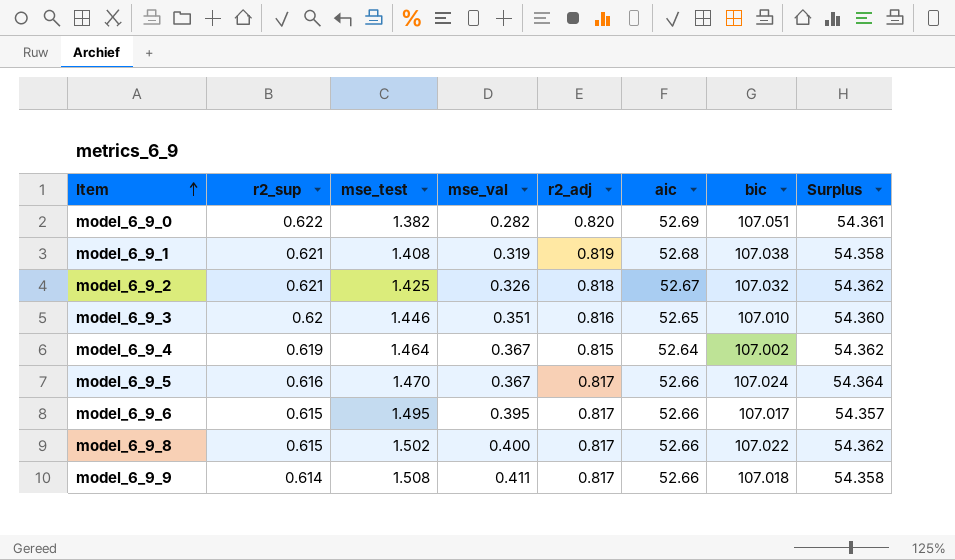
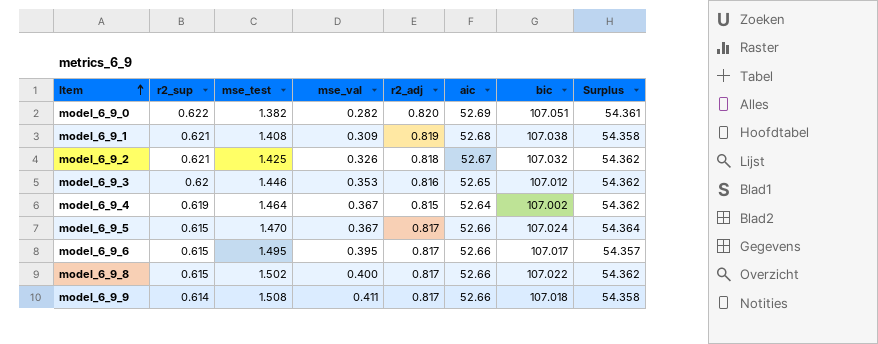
model_6_9_1 | mse_val: 0.319 -> 0.309
model_6_9_3 | mse_val: 0.351 -> 0.353
model_6_9_3 | bic: 107.010 -> 107.012
model_6_9_3 | Surplus: 54.360 -> 54.362
model_6_9_5 | r2_sup: 0.616 -> 0.615

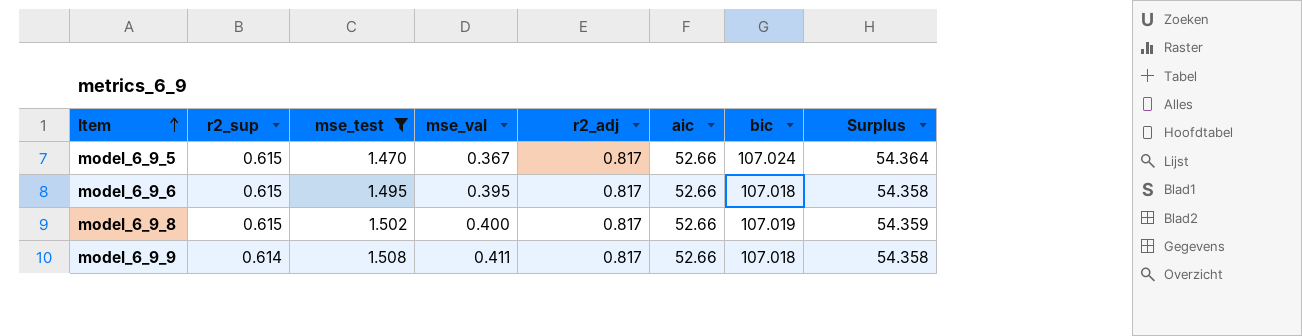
filter: none -> mse_test >= 1.470
model_6_9_6 | bic: 107.017 -> 107.018
model_6_9_6 | Surplus: 54.357 -> 54.358
model_6_9_8 | bic: 107.022 -> 107.019
model_6_9_8 | Surplus: 54.362 -> 54.359

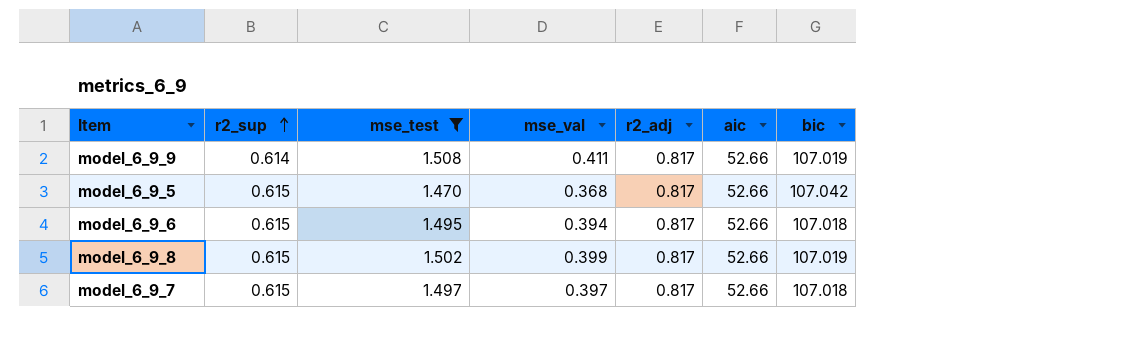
row order: Item ascending -> r2_sup ascending
column Surplus | formula: [bic] - [aic] -> none
model_6_9_9 | bic: 107.018 -> 107.019
model_6_9_5 | mse_val: 0.367 -> 0.368
model_6_9_5 | bic: 107.024 -> 107.042
model_6_9_6 | mse_val: 0.395 -> 0.394
model_6_9_8 | mse_val: 0.400 -> 0.399
row model_6_9_7: none -> 0.615 | 1.497 | 0.397 | 0.817 | 52.66 | 107.018

